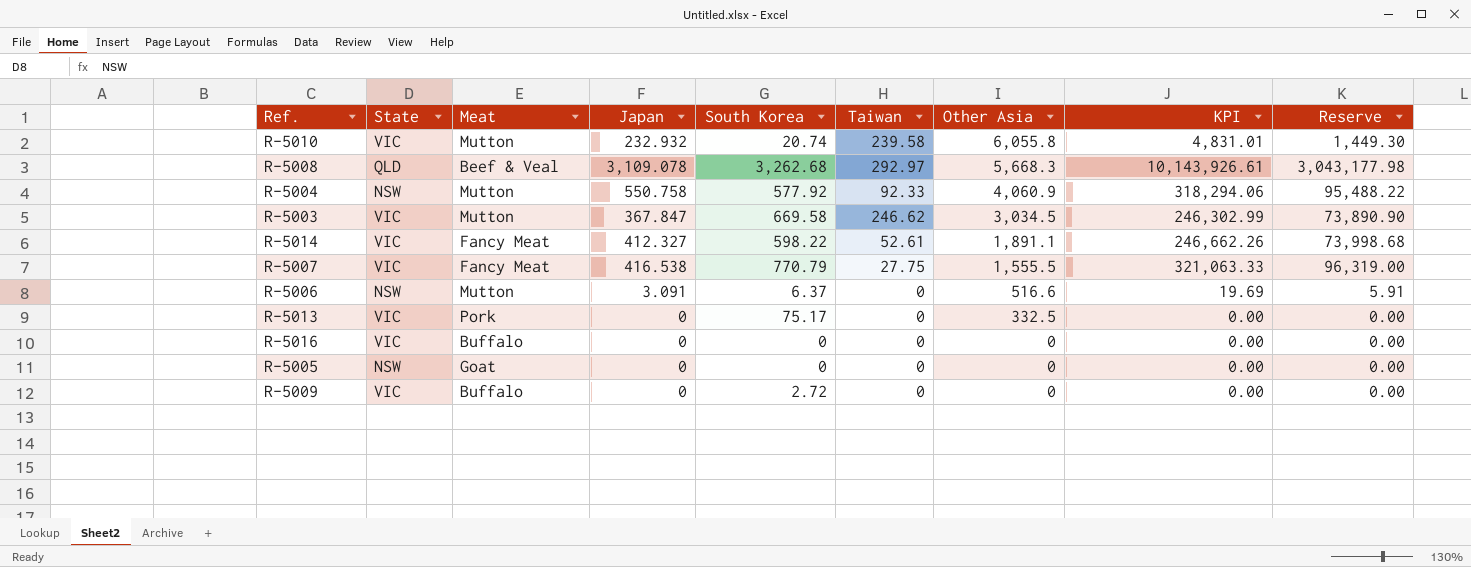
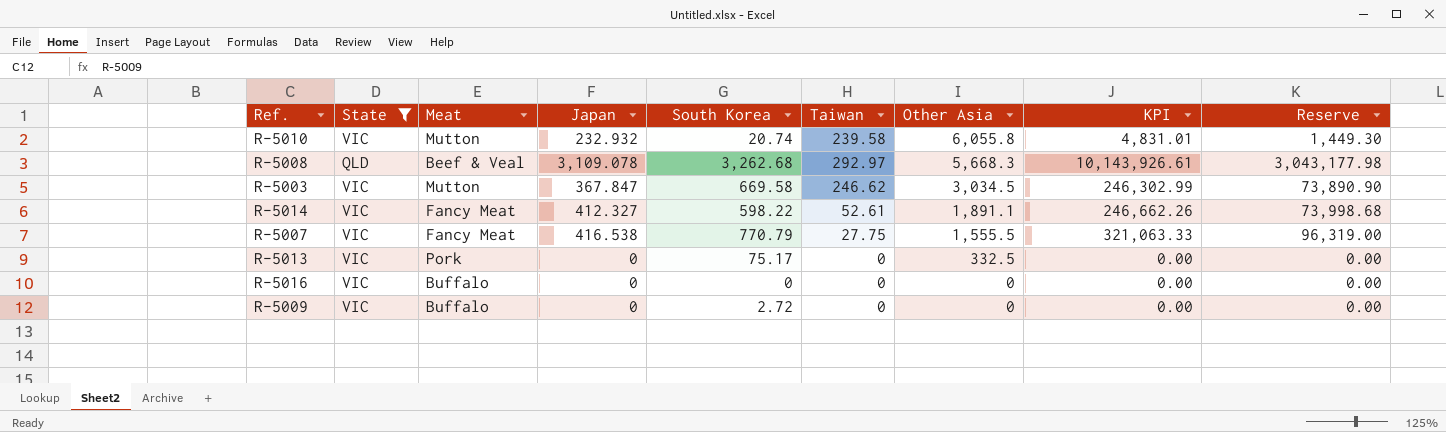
filter: none -> State != NSW

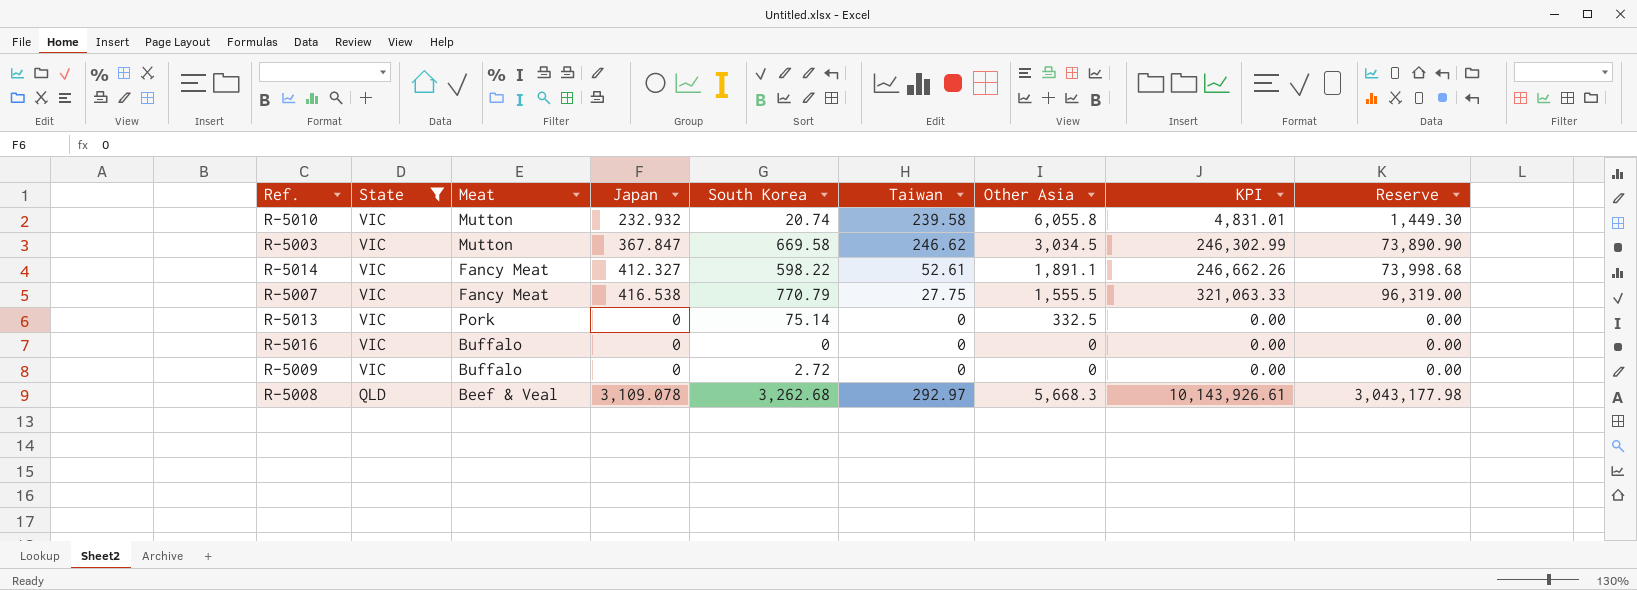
row order: Other Asia descending -> State descending
R-5013 | South Korea: 75.17 -> 75.14

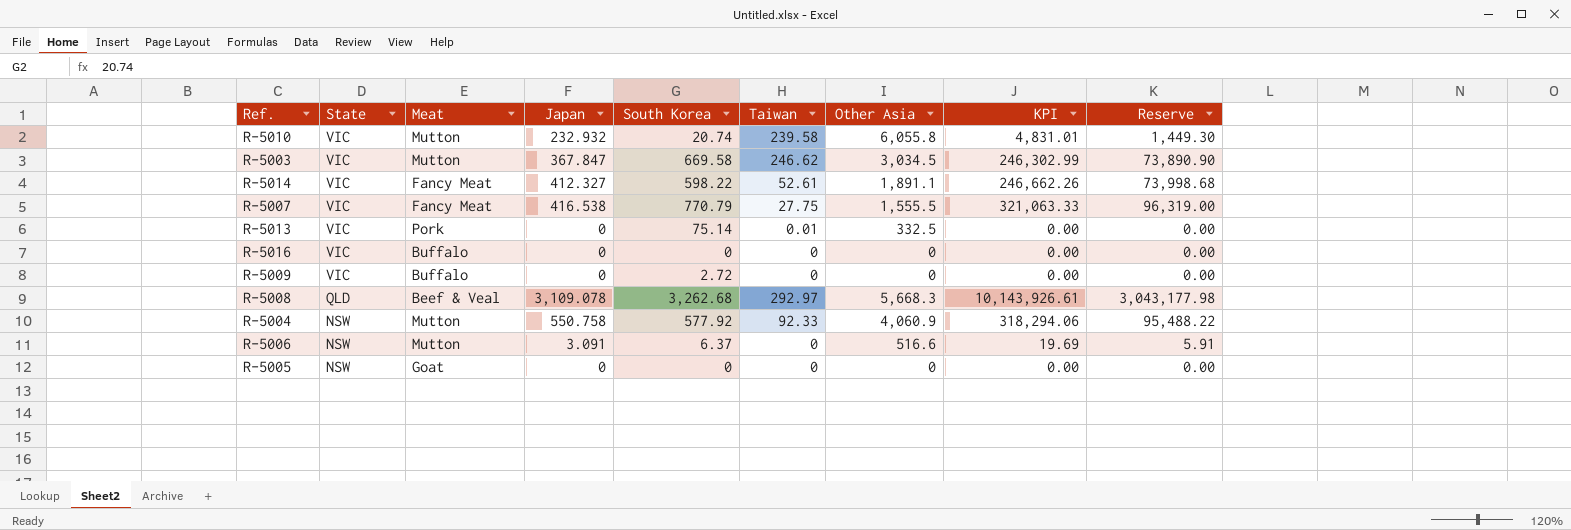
filter: State != NSW -> none
R-5013 | Taiwan: 0 -> 0.01

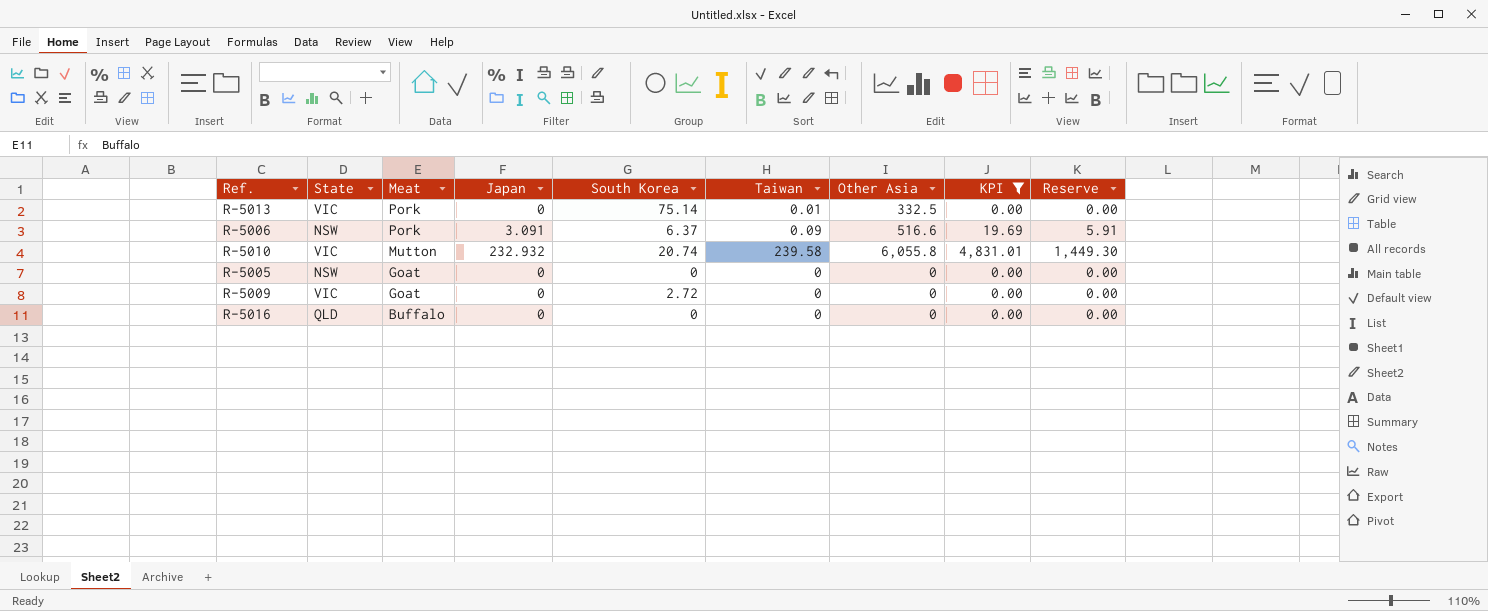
filter: none -> KPI <= 4,831.01
row order: State descending -> Meat descending
R-5006 | Meat: Mutton -> Pork
R-5006 | Taiwan: 0 -> 0.09
R-5009 | Meat: Buffalo -> Goat
R-5016 | State: VIC -> QLD

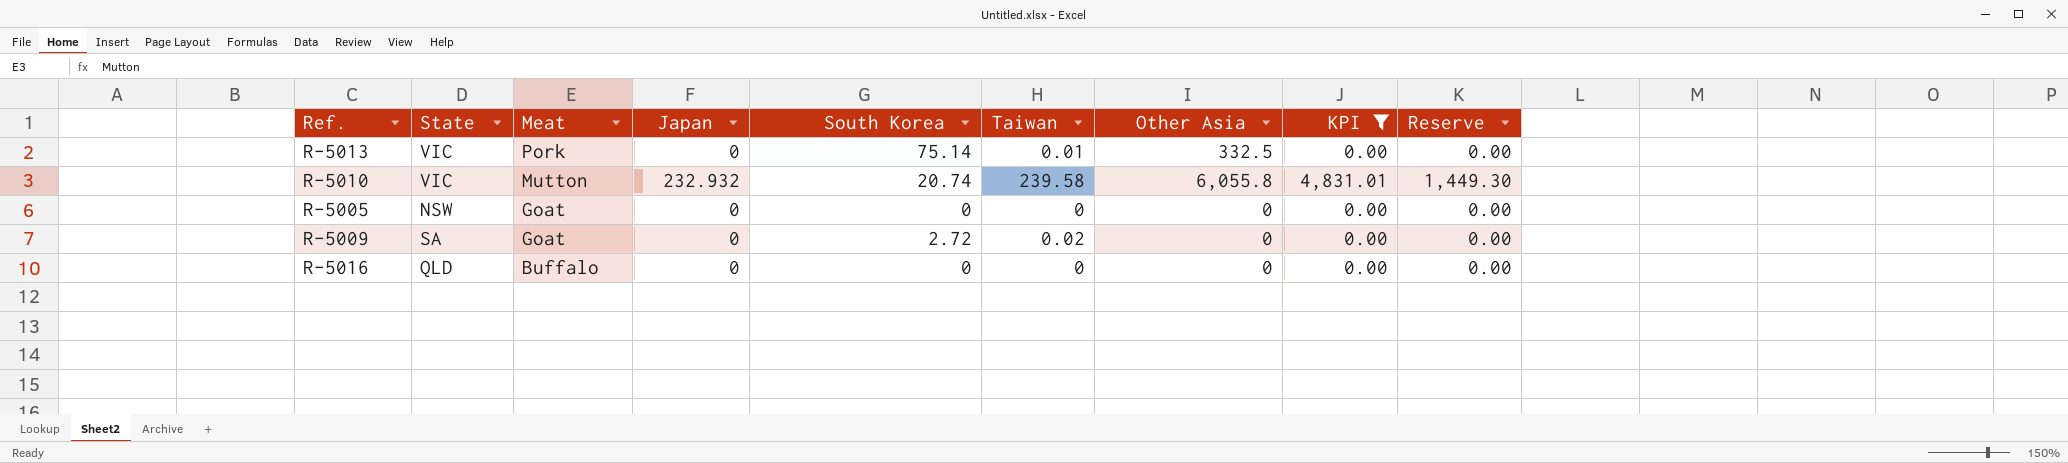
row R-5006: NSW | Pork | 3.091 | 6.37 | 0.09 | 516.6 | 19.69 | 5.91 -> none
R-5009 | State: VIC -> SA
R-5009 | Taiwan: 0 -> 0.02

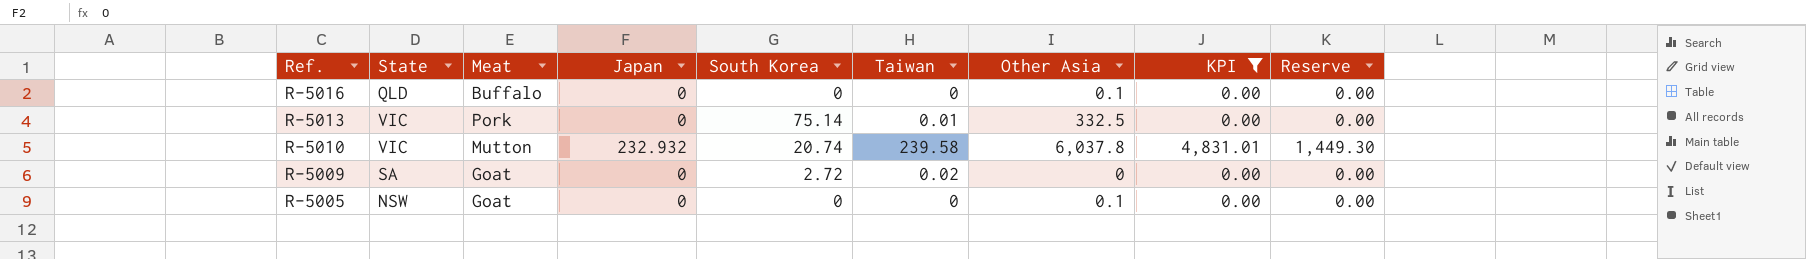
row order: Meat descending -> Ref. descending
R-5016 | Other Asia: 0 -> 0.1
R-5010 | Other Asia: 6,055.8 -> 6,037.8
R-5005 | Other Asia: 0 -> 0.1

